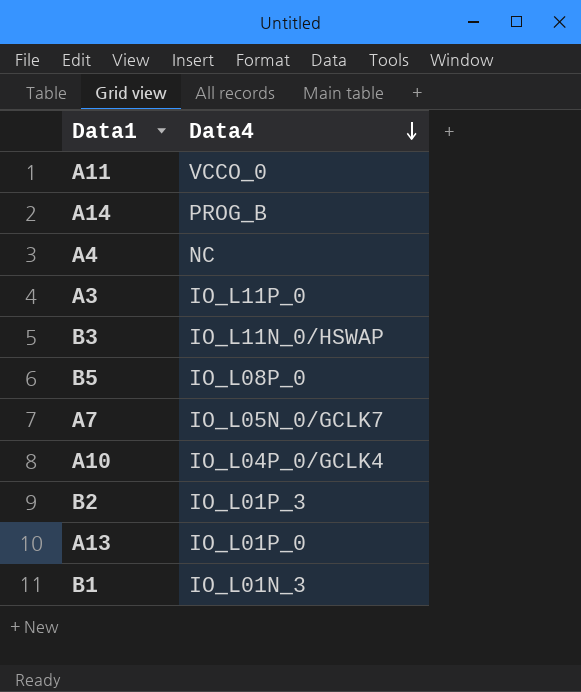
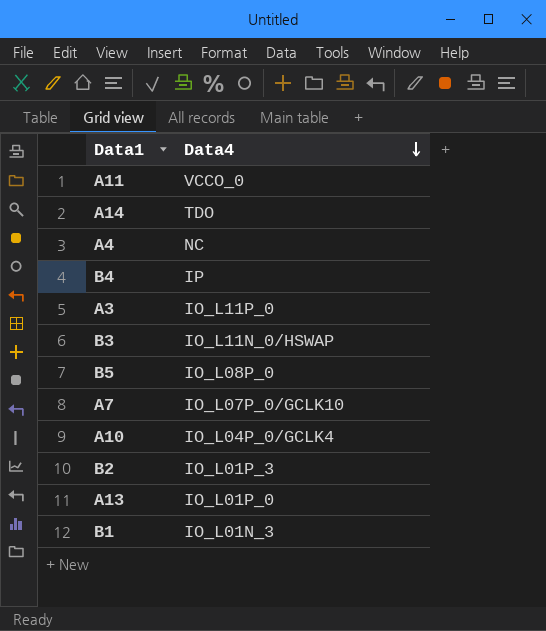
A14 | Data4: PROG_B -> TDO
row B4: none -> IP
A7 | Data4: IO_L05N_0/GCLK7 -> IO_L07P_0/GCLK10

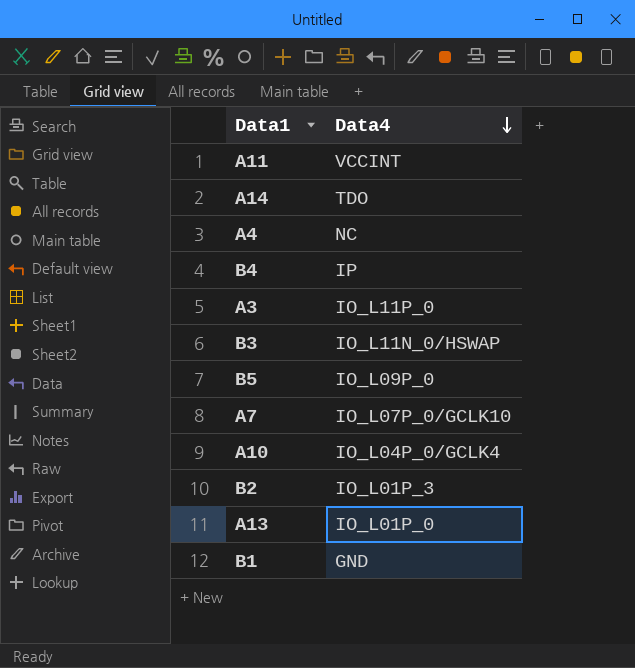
A11 | Data4: VCCO_0 -> VCCINT
B5 | Data4: IO_L08P_0 -> IO_L09P_0
B1 | Data4: IO_L01N_3 -> GND

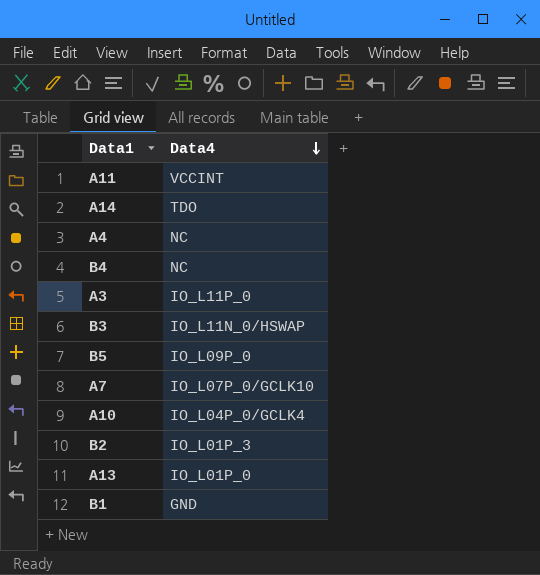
B4 | Data4: IP -> NC

